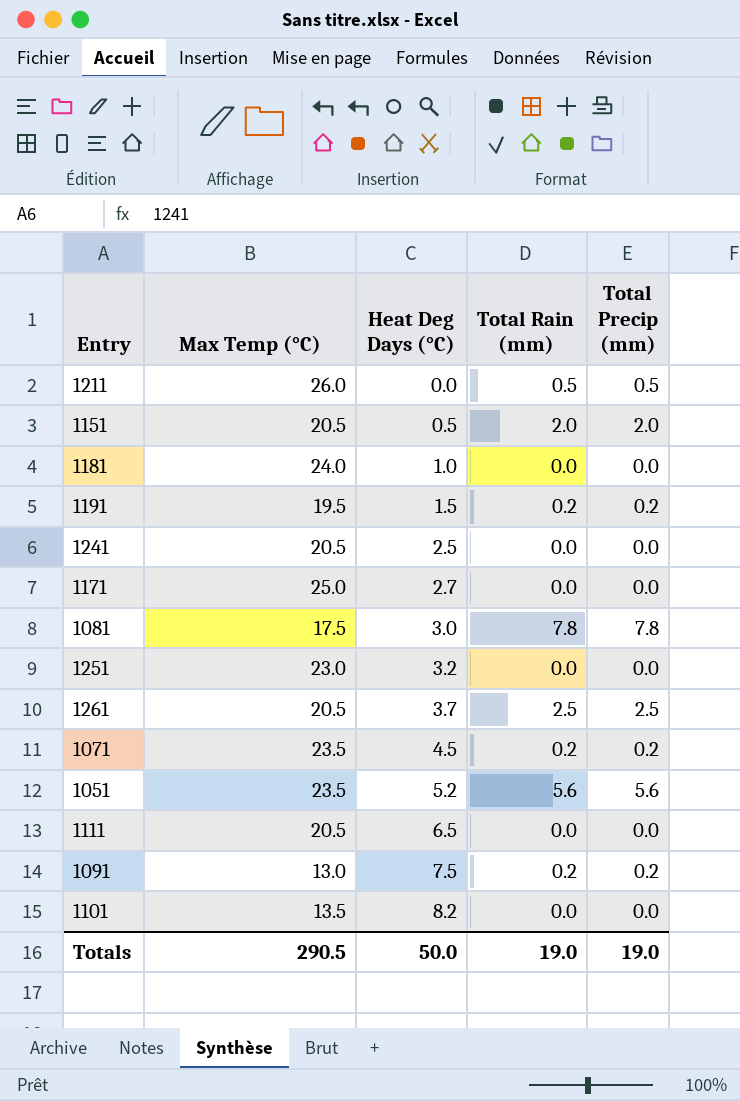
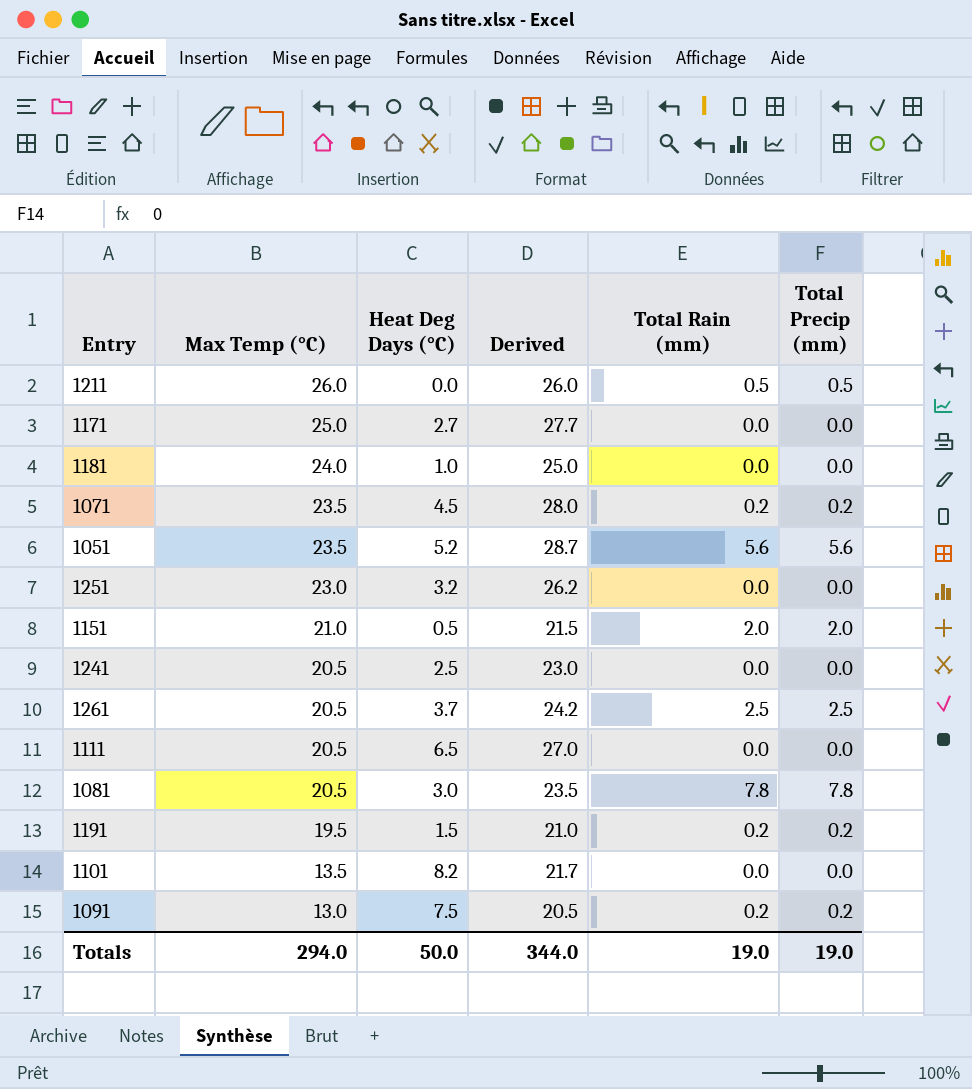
row order: Heat Deg Days (°C) ascending -> Max Temp (°C) descending
column Derived | formula: none -> [Max Temp (°C)] + [Heat Deg Days (°C)]
1151 | Max Temp (°C): 20.5 -> 21.0
1081 | Max Temp (°C): 17.5 -> 20.5
Totals | Max Temp (°C): 290.5 -> 294.0

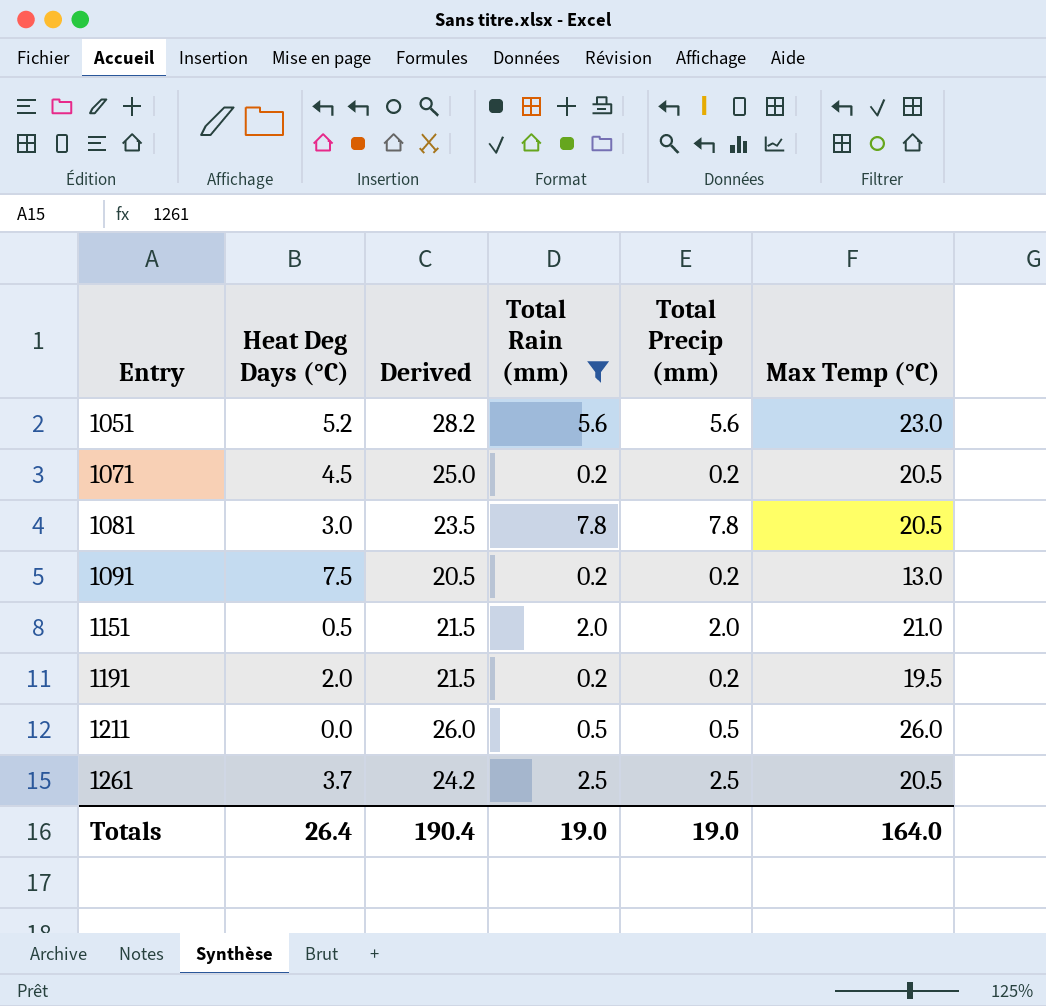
filter: none -> Total Rain (mm) != 0.0
row order: Max Temp (°C) descending -> Entry ascending
column Max Temp (°C) | position: 2 -> 6
1051 | Derived: 28.7 -> 28.2
1051 | Max Temp (°C): 23.5 -> 23.0
1071 | Derived: 28.0 -> 25.0
1071 | Max Temp (°C): 23.5 -> 20.5
1191 | Heat Deg Days (°C): 1.5 -> 2.0
1191 | Derived: 21.0 -> 21.5
Totals | Heat Deg Days (°C): 50.0 -> 26.4
Totals | Derived: 344.0 -> 190.4
Totals | Max Temp (°C): 294.0 -> 164.0

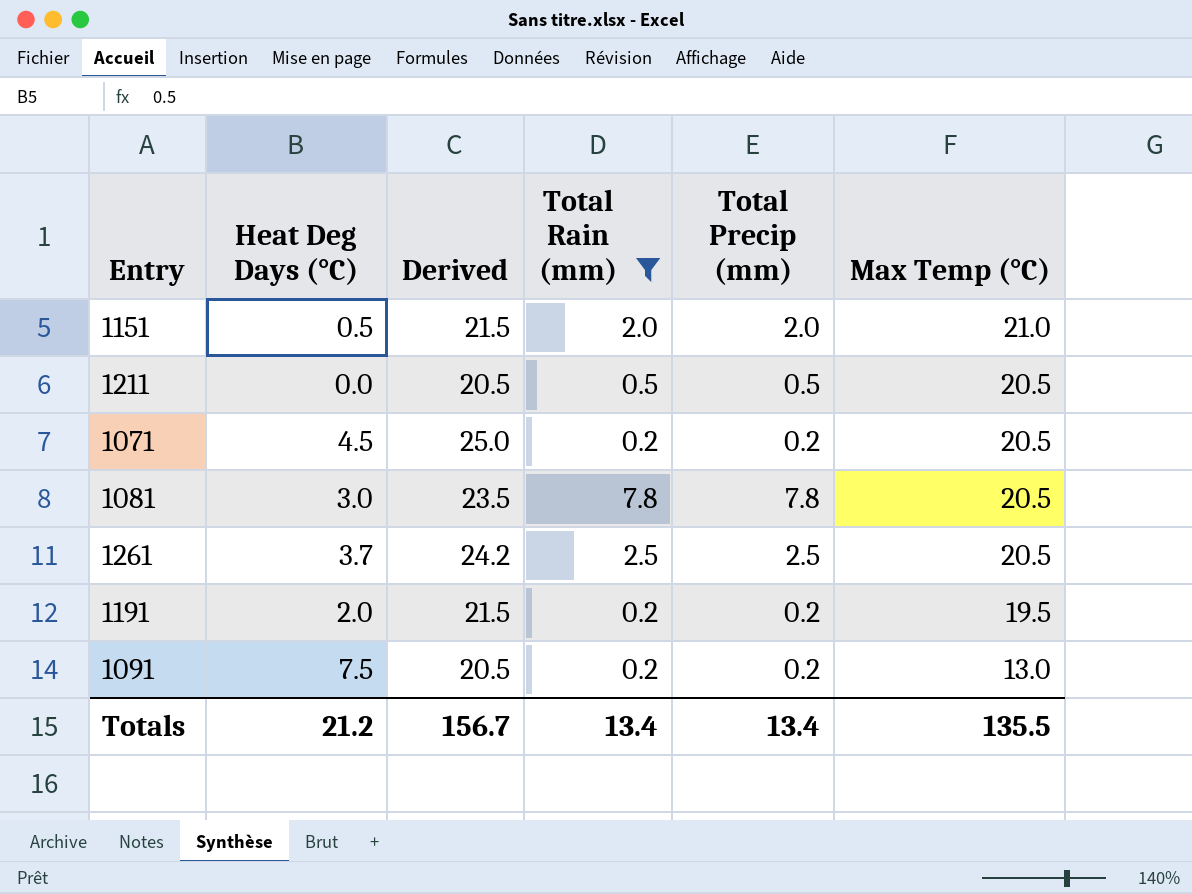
row order: Entry ascending -> Max Temp (°C) descending
row 1051: 5.2 | 28.2 | 5.6 | 5.6 | 23.0 -> none
1211 | Derived: 26.0 -> 20.5
1211 | Max Temp (°C): 26.0 -> 20.5
Totals | Heat Deg Days (°C): 26.4 -> 21.2
Totals | Derived: 190.4 -> 156.7
Totals | Total Rain (mm): 19.0 -> 13.4
Totals | Total Precip (mm): 19.0 -> 13.4
Totals | Max Temp (°C): 164.0 -> 135.5

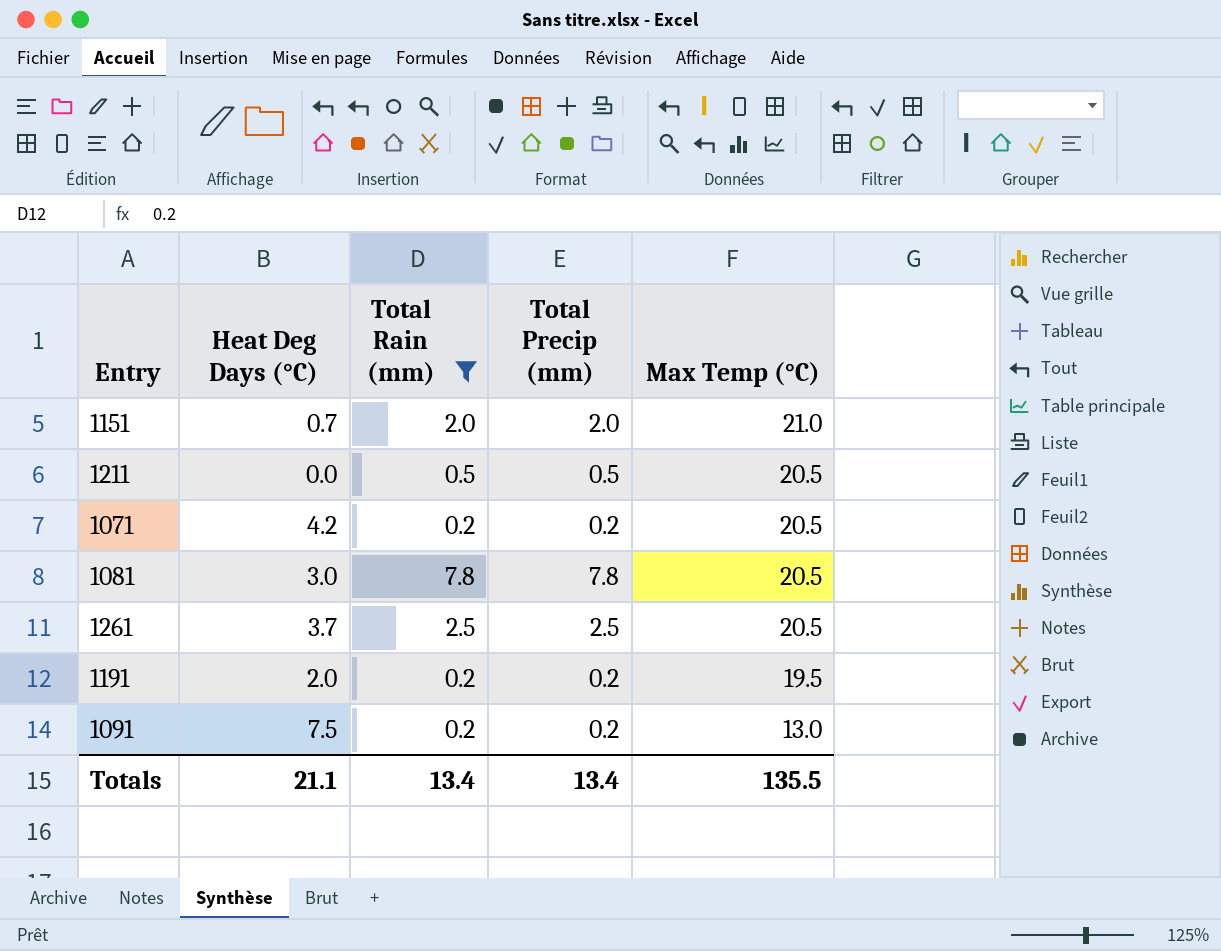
column Derived | formula: [Heat Deg Days (°C)] + [Max Temp (°C)] -> none
1151 | Heat Deg Days (°C): 0.5 -> 0.7
1071 | Heat Deg Days (°C): 4.5 -> 4.2
Totals | Heat Deg Days (°C): 21.2 -> 21.1

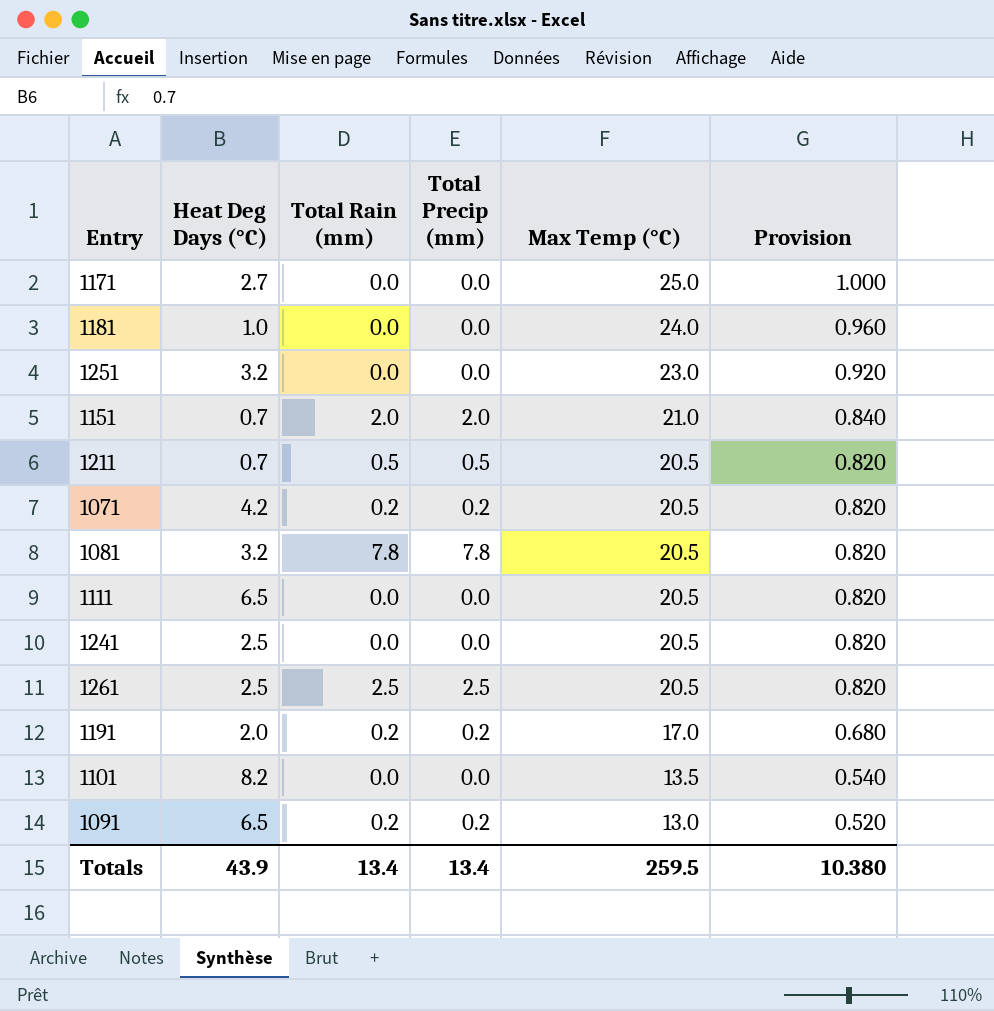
filter: Total Rain (mm) != 0.0 -> none
column Provision | formula: none -> [Max Temp (°C)] * 0.04
1211 | Heat Deg Days (°C): 0.0 -> 0.7
1081 | Heat Deg Days (°C): 3.0 -> 3.2
1261 | Heat Deg Days (°C): 3.7 -> 2.5
1191 | Max Temp (°C): 19.5 -> 17.0
1091 | Heat Deg Days (°C): 7.5 -> 6.5
Totals | Heat Deg Days (°C): 21.1 -> 43.9
Totals | Max Temp (°C): 135.5 -> 259.5

